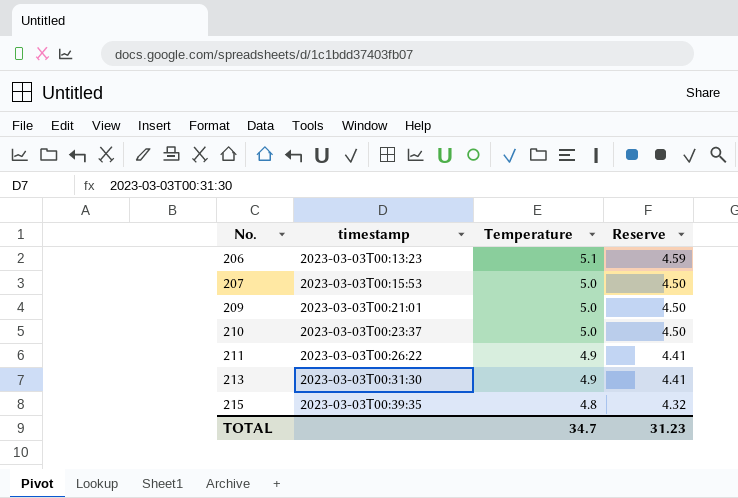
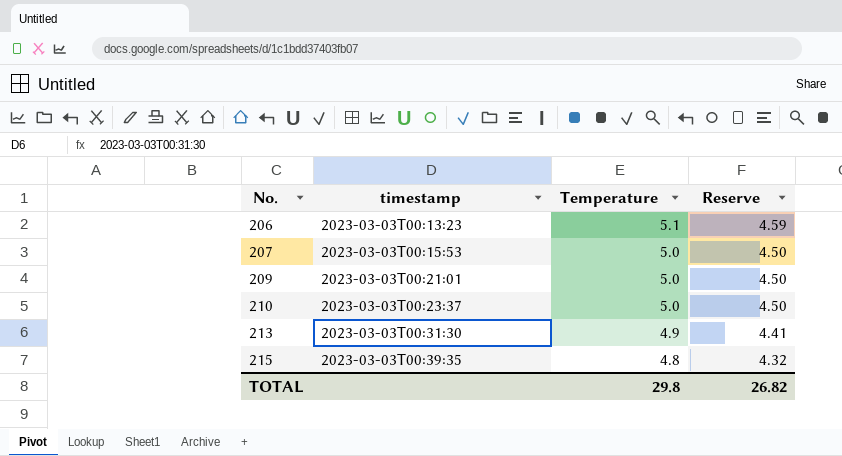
row 211: 2023-03-03T00:26:22 | 4.9 | 4.41 -> none
TOTAL | Temperature: 34.7 -> 29.8
TOTAL | Reserve: 31.23 -> 26.82

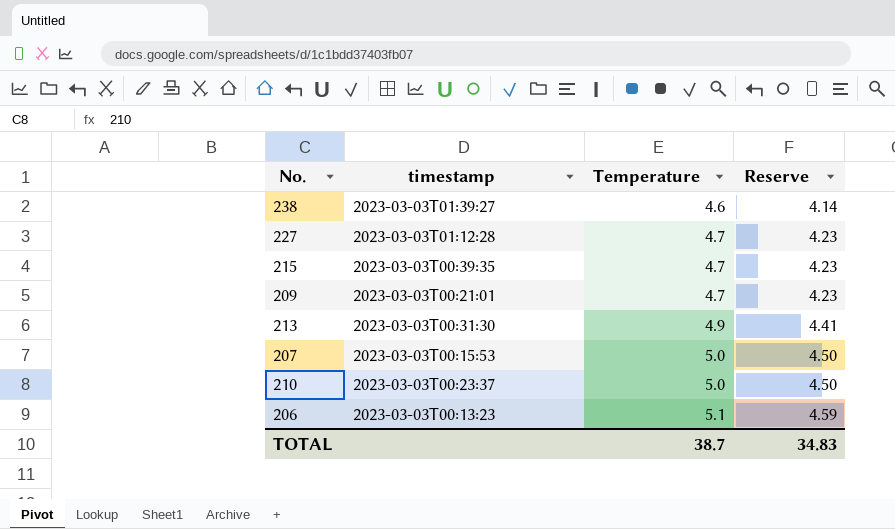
row order: No. ascending -> Temperature ascending
row 238: none -> 2023-03-03T01:39:27 | 4.6 | 4.14
row 227: none -> 2023-03-03T01:12:28 | 4.7 | 4.23
215 | Temperature: 4.8 -> 4.7
215 | Reserve: 4.32 -> 4.23
209 | Temperature: 5.0 -> 4.7
209 | Reserve: 4.50 -> 4.23
TOTAL | Temperature: 29.8 -> 38.7
TOTAL | Reserve: 26.82 -> 34.83

